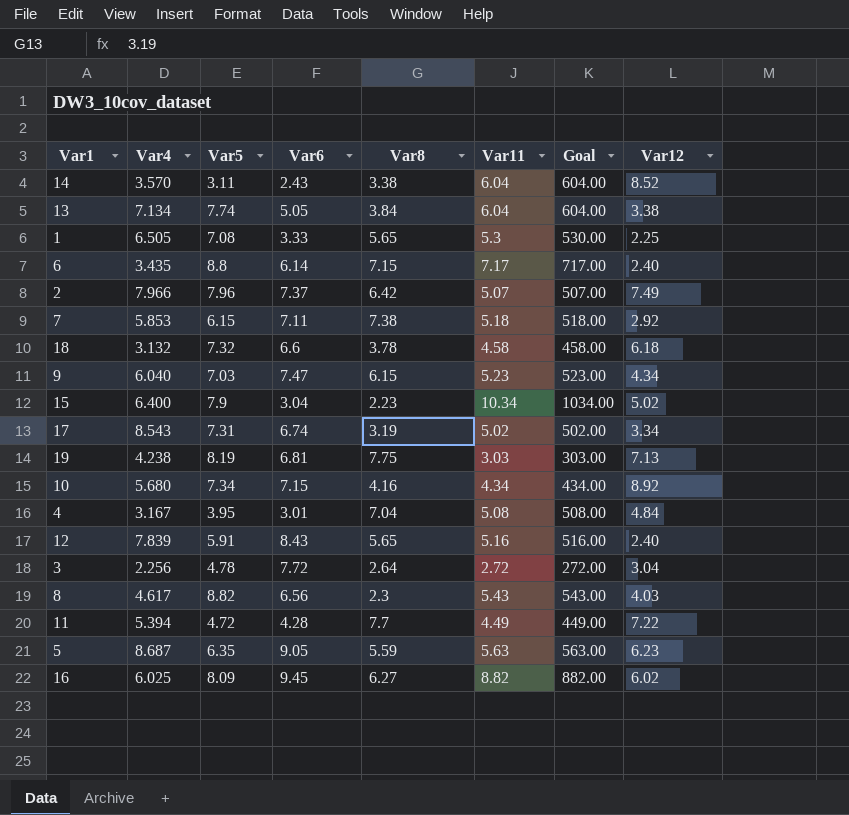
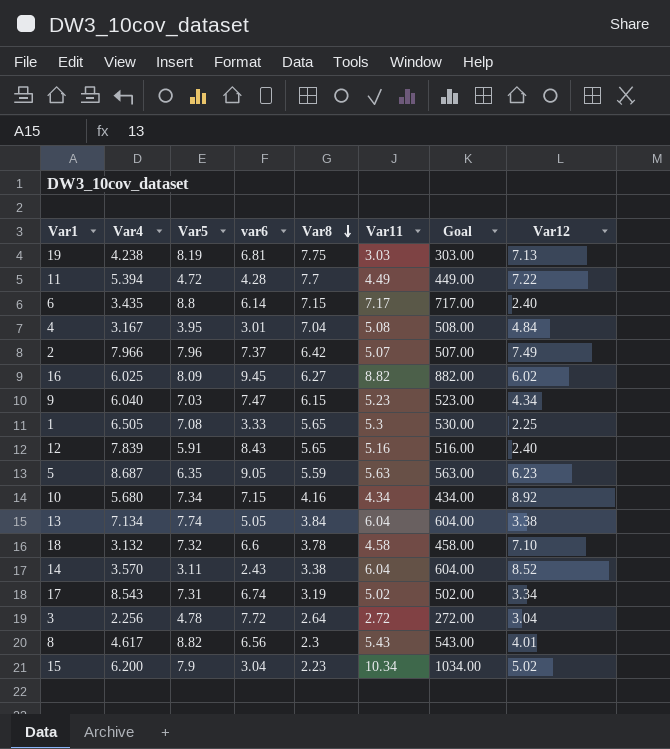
row order: none -> Var8 descending
column name: Var6 -> var6
row 7: 5.853 | 6.15 | 7.11 | 7.38 | 5.18 | 518.00 | 2.92 -> none
18 | Var12: 6.18 -> 7.10
8 | Var12: 4.03 -> 4.01
15 | Var4: 6.400 -> 6.200

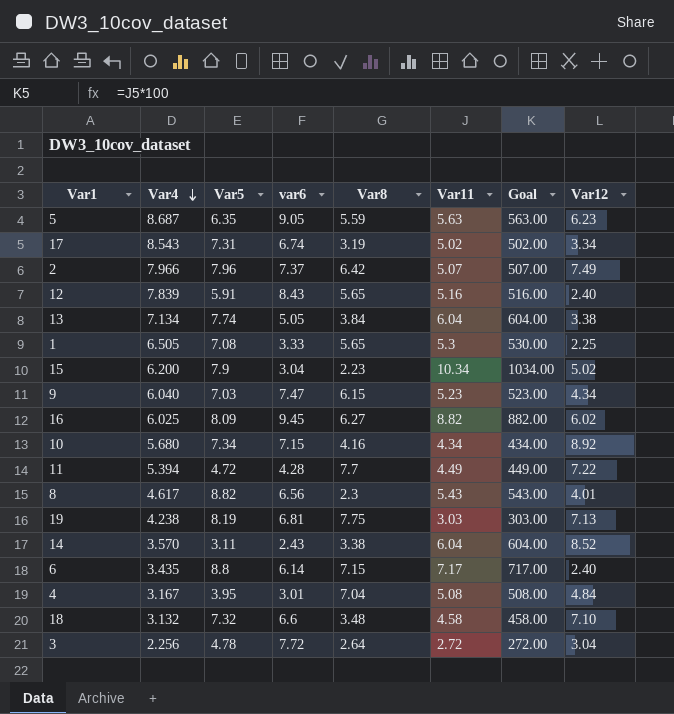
row order: Var8 descending -> Var4 descending
18 | Var8: 3.78 -> 3.48

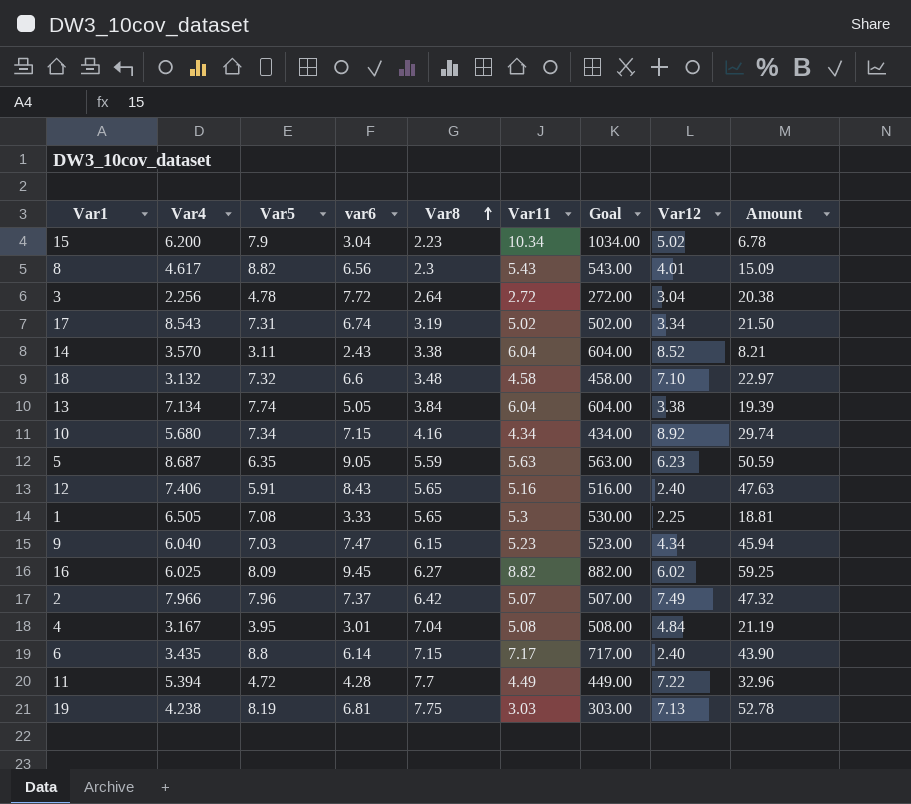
row order: Var4 descending -> Var8 ascending
column Amount | formula: none -> [var6] * [Var8]
12 | Var4: 7.839 -> 7.406

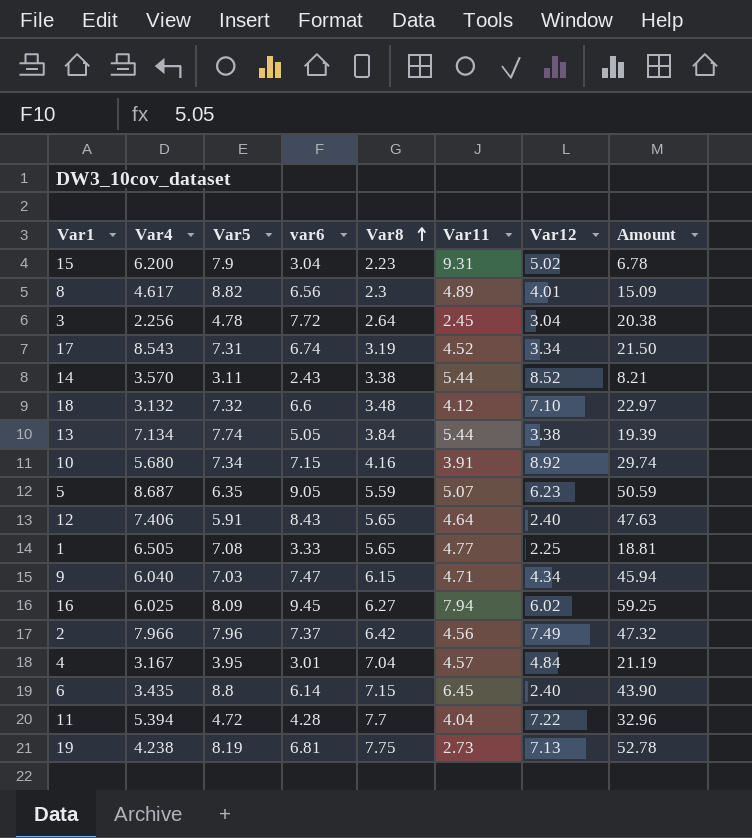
column Goal | formula: [Var11] * 100 -> none
15 | Var11: 10.34 -> 9.31
8 | Var11: 5.43 -> 4.89
3 | Var11: 2.72 -> 2.45
17 | Var11: 5.02 -> 4.52
14 | Var11: 6.04 -> 5.44
18 | Var11: 4.58 -> 4.12
13 | Var11: 6.04 -> 5.44
10 | Var11: 4.34 -> 3.91
5 | Var11: 5.63 -> 5.07
12 | Var11: 5.16 -> 4.64
1 | Var11: 5.3 -> 4.77
9 | Var11: 5.23 -> 4.71
16 | Var11: 8.82 -> 7.94
2 | Var11: 5.07 -> 4.56
4 | Var11: 5.08 -> 4.57
6 | Var11: 7.17 -> 6.45
11 | Var11: 4.49 -> 4.04
19 | Var11: 3.03 -> 2.73

